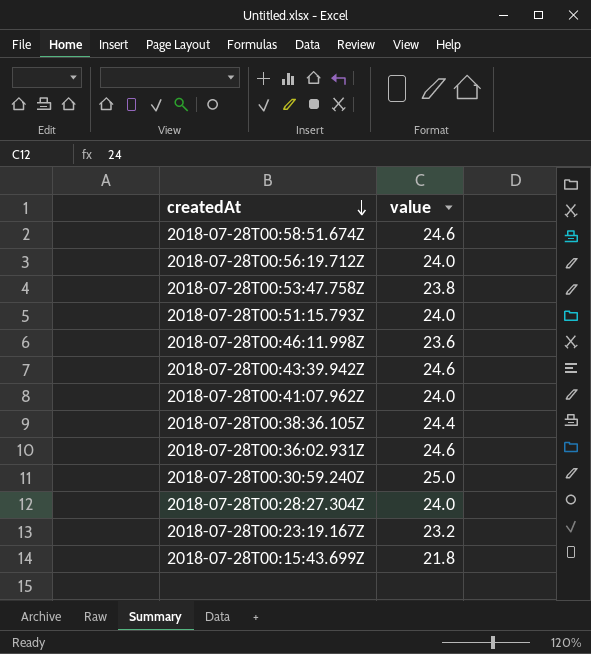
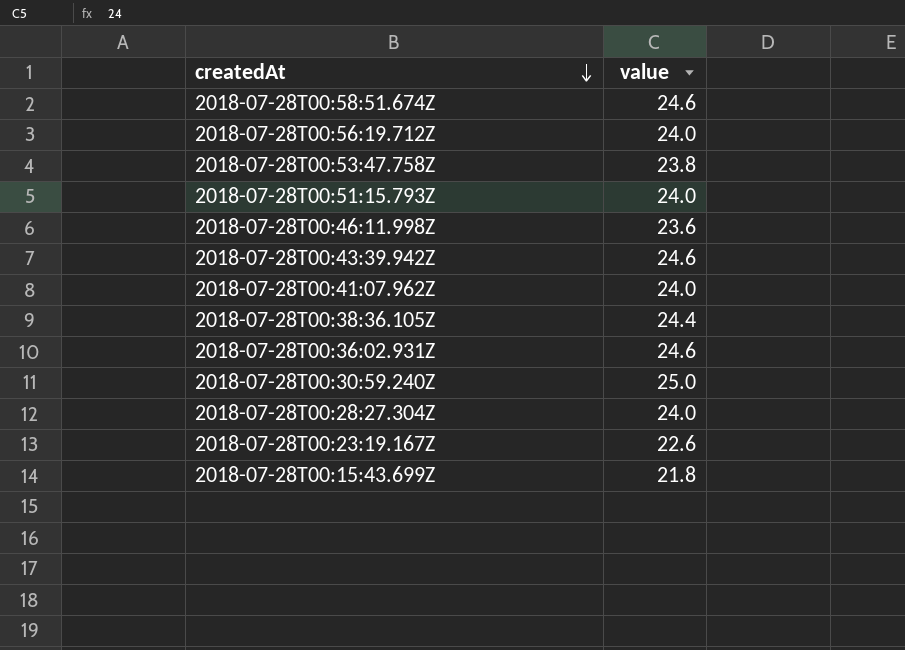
2018-07-28T00:23:19.167Z | value: 23.2 -> 22.6

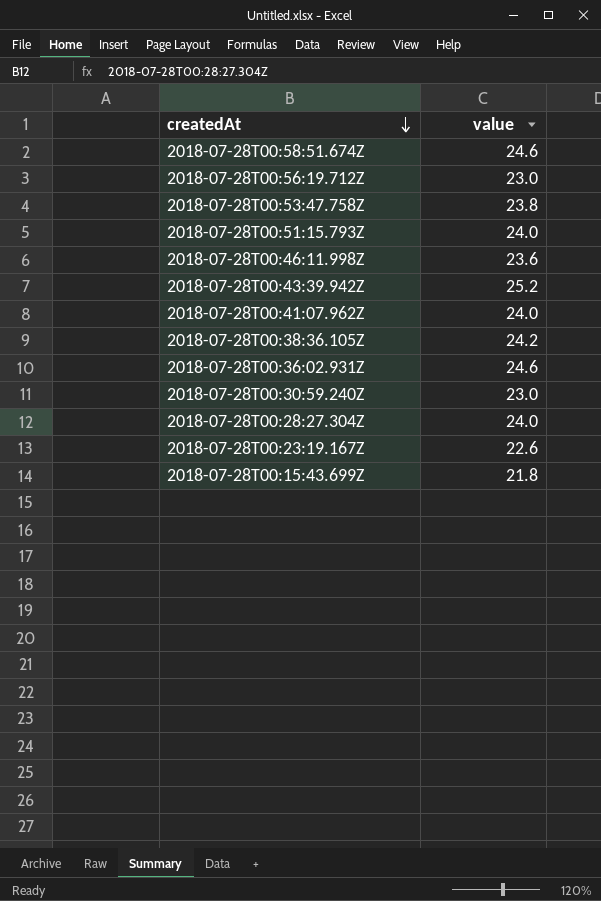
2018-07-28T00:56:19.712Z | value: 24.0 -> 23.0
2018-07-28T00:43:39.942Z | value: 24.6 -> 25.2
2018-07-28T00:38:36.105Z | value: 24.4 -> 24.2
2018-07-28T00:30:59.240Z | value: 25.0 -> 23.0

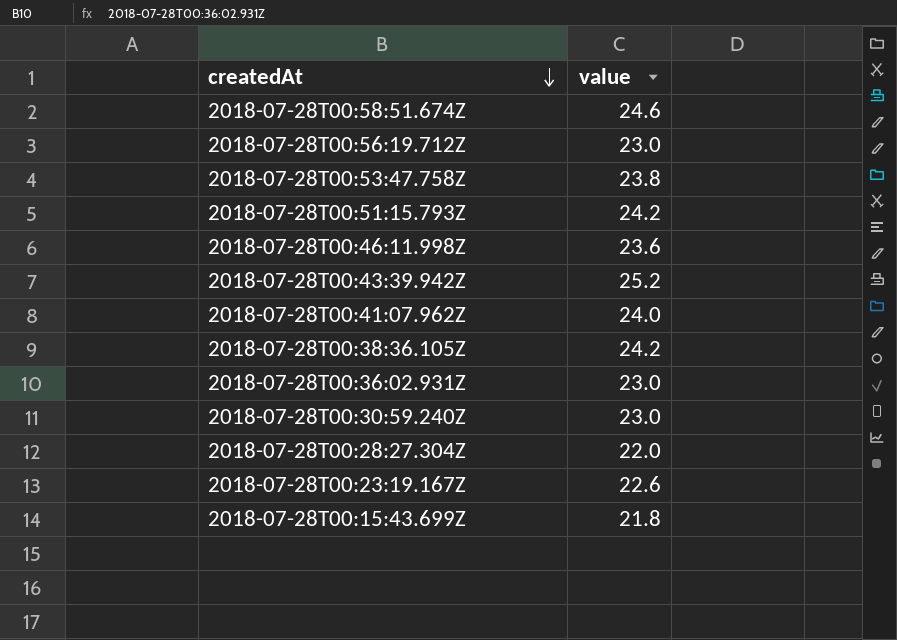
2018-07-28T00:51:15.793Z | value: 24.0 -> 24.2
2018-07-28T00:36:02.931Z | value: 24.6 -> 23.0
2018-07-28T00:28:27.304Z | value: 24.0 -> 22.0

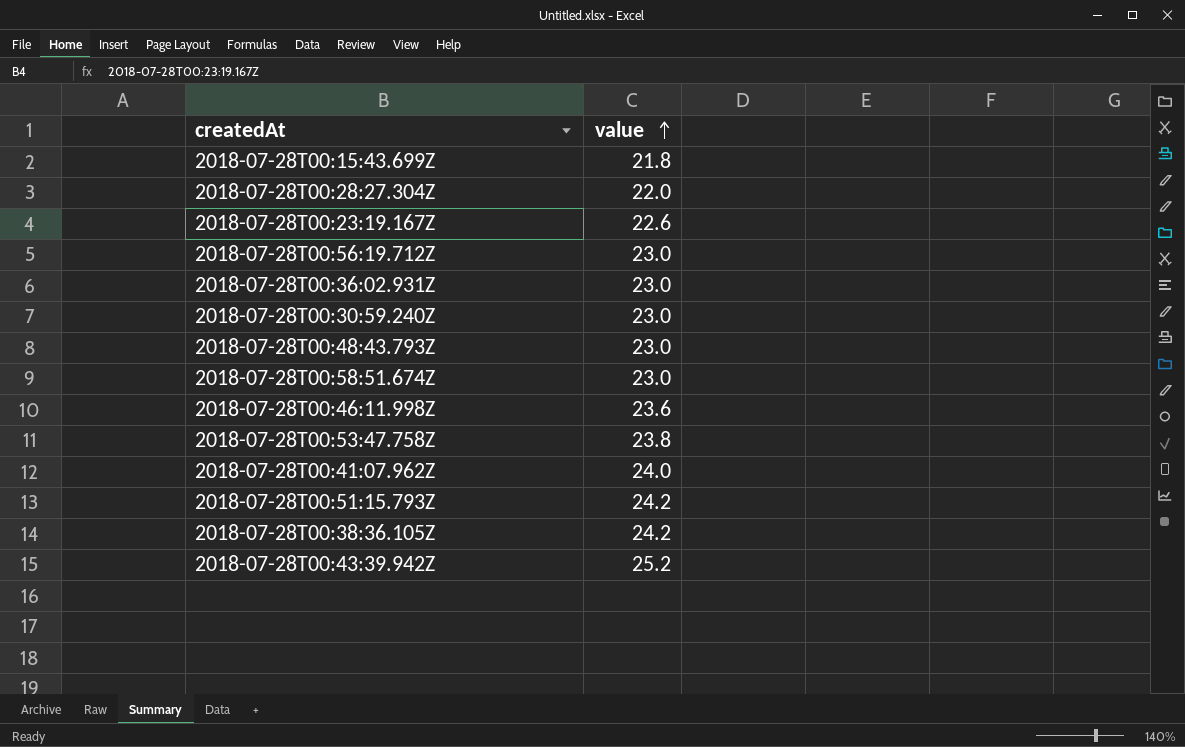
row order: createdAt descending -> value ascending
row 2018-07-28T00:48:43.793Z: none -> 23.0
2018-07-28T00:58:51.674Z | value: 24.6 -> 23.0

